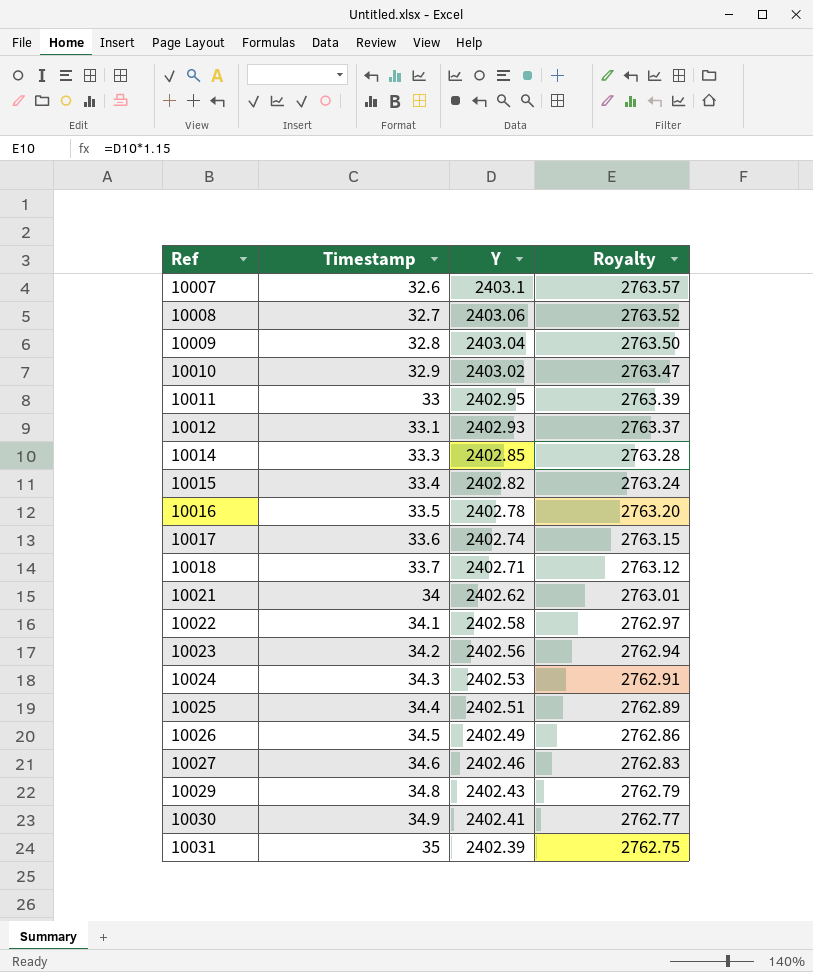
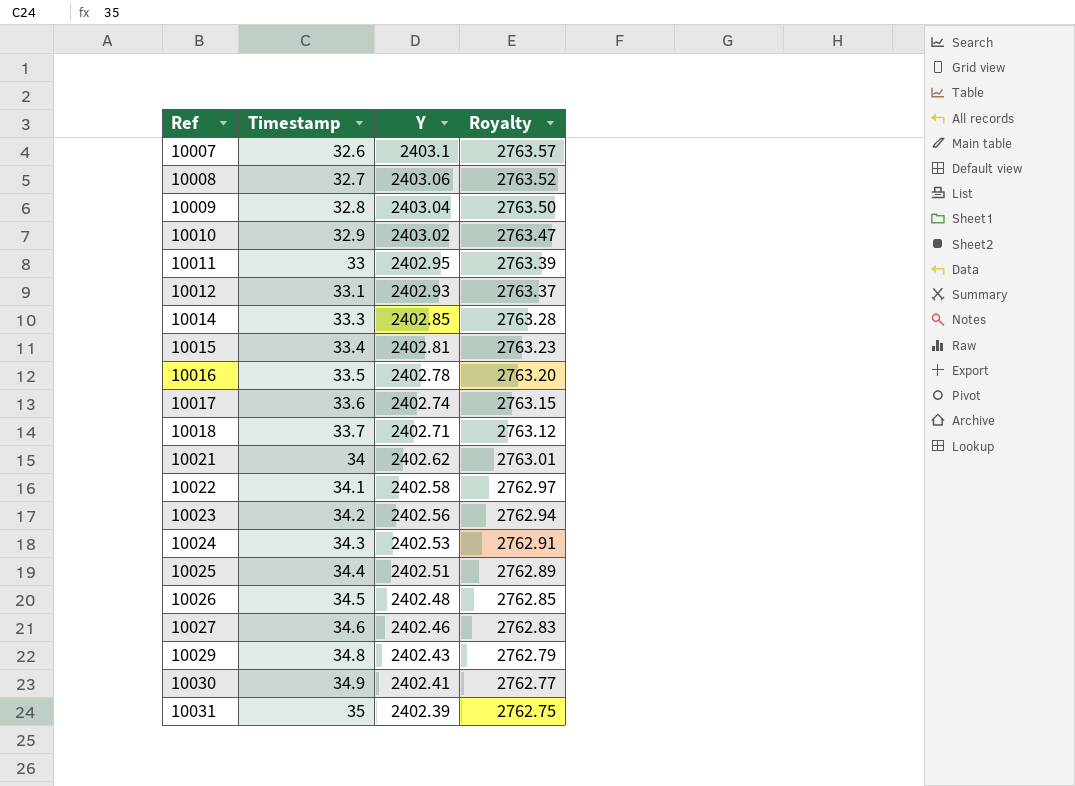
10015 | Y: 2402.82 -> 2402.81
10015 | Royalty: 2763.24 -> 2763.23
10026 | Y: 2402.49 -> 2402.48
10026 | Royalty: 2762.86 -> 2762.85

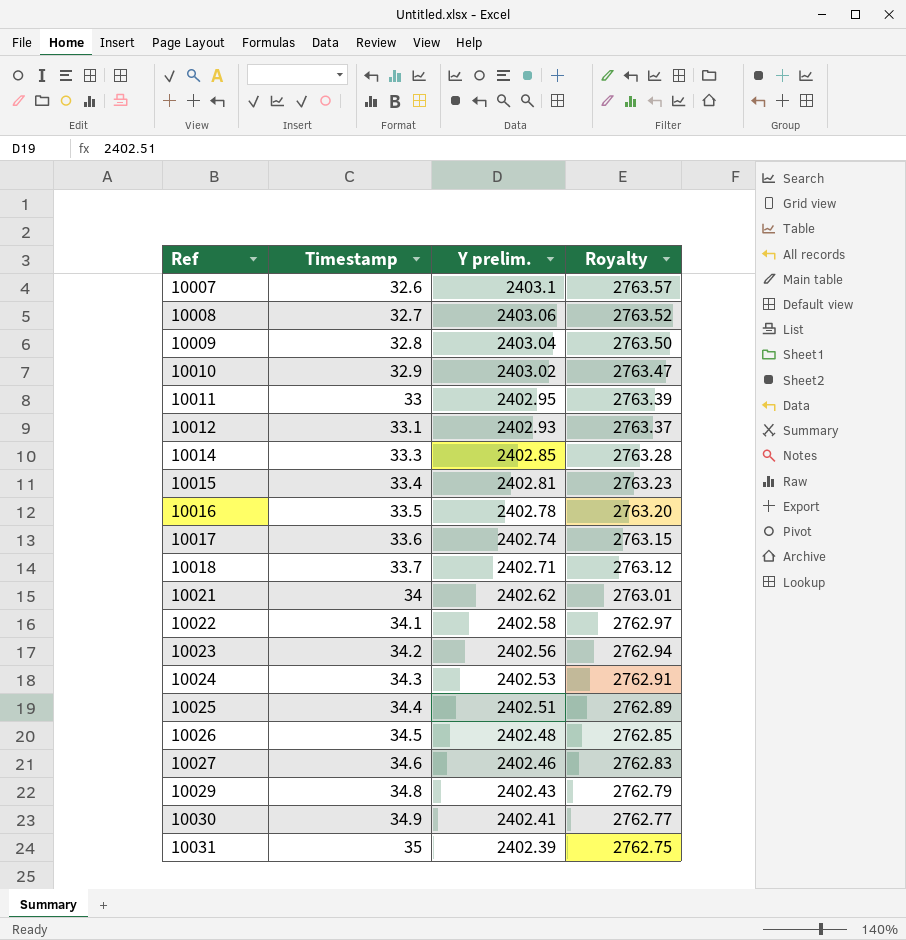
column name: Y -> Y prelim.

